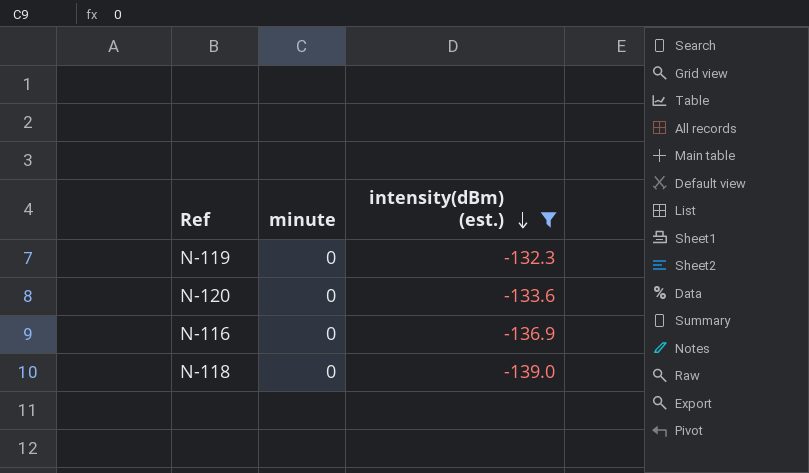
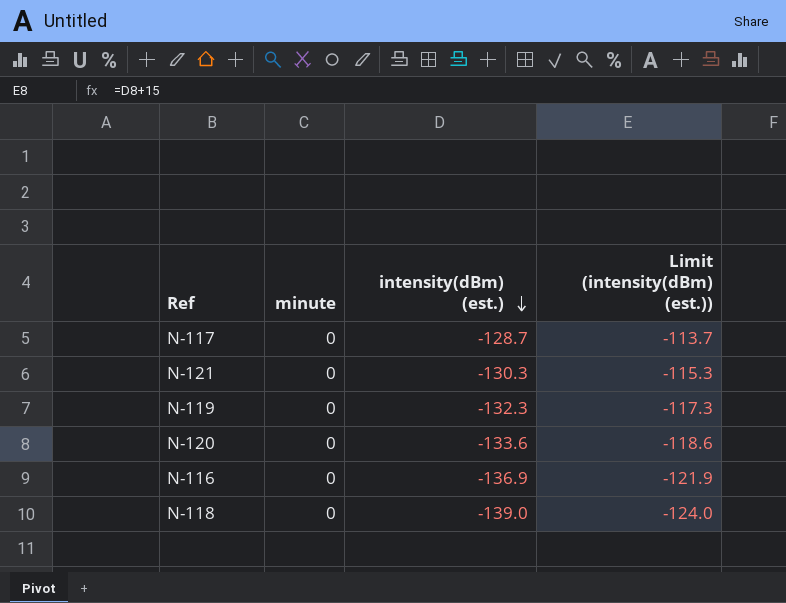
filter: intensity(dBm) (est.) <= -132.3 -> none
column Limit (intensity(dBm) (est.)) | formula: none -> [intensity(dBm) (est.)] + 15

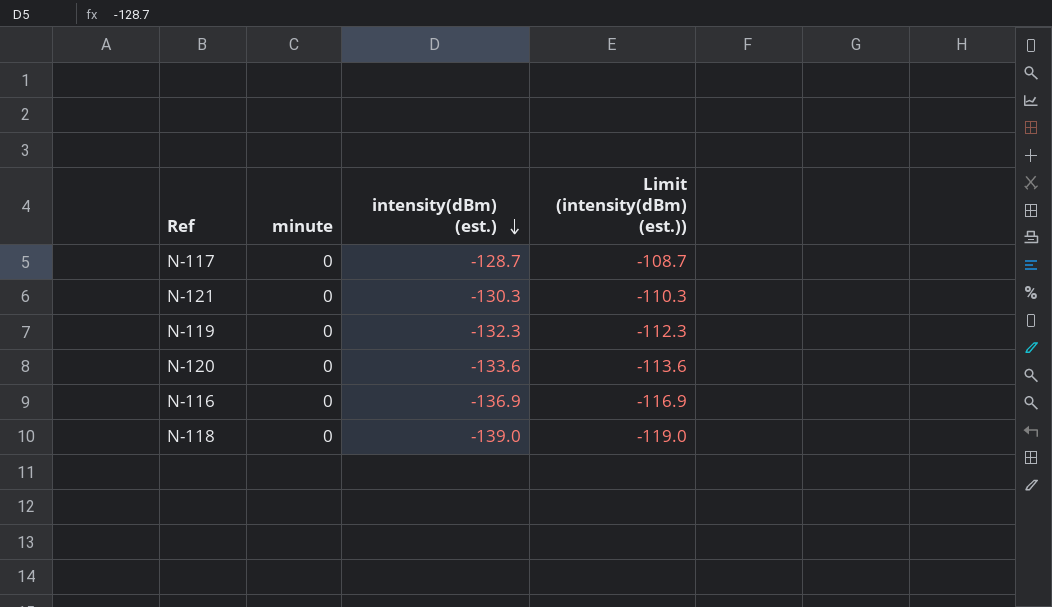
column Limit (intensity(dBm) (est.)) | formula: [intensity(dBm) (est.)] + 15 -> [intensity(dBm) (est.)] + 20

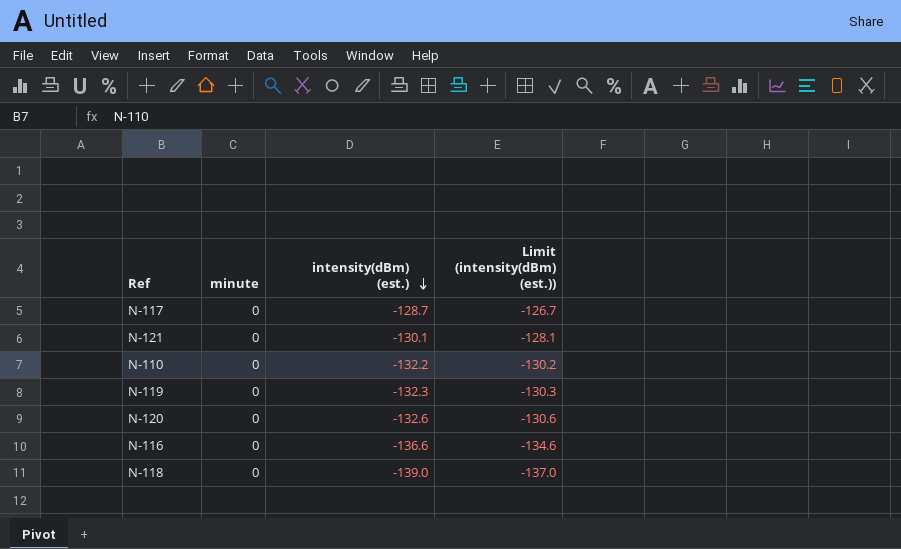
column Limit (intensity(dBm) (est.)) | formula: [intensity(dBm) (est.)] + 20 -> [intensity(dBm) (est.)] + 2
N-121 | intensity(dBm) (est.): -130.3 -> -130.1
row N-110: none -> 0 | -132.2 | -130.2
N-120 | intensity(dBm) (est.): -133.6 -> -132.6
N-116 | intensity(dBm) (est.): -136.9 -> -136.6

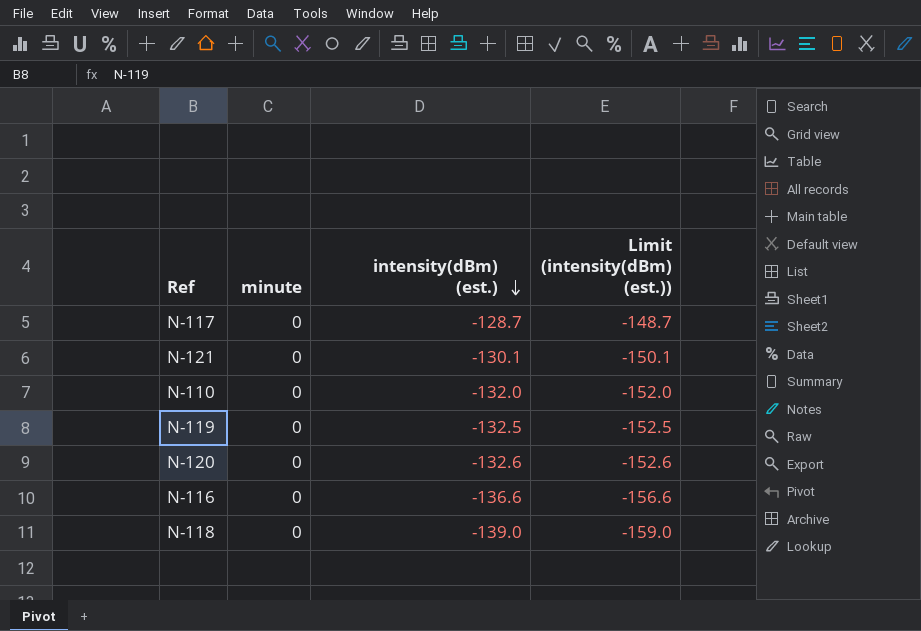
column Limit (intensity(dBm) (est.)) | formula: [intensity(dBm) (est.)] + 2 -> [intensity(dBm) (est.)] - 20
N-110 | intensity(dBm) (est.): -132.2 -> -132.0
N-119 | intensity(dBm) (est.): -132.3 -> -132.5

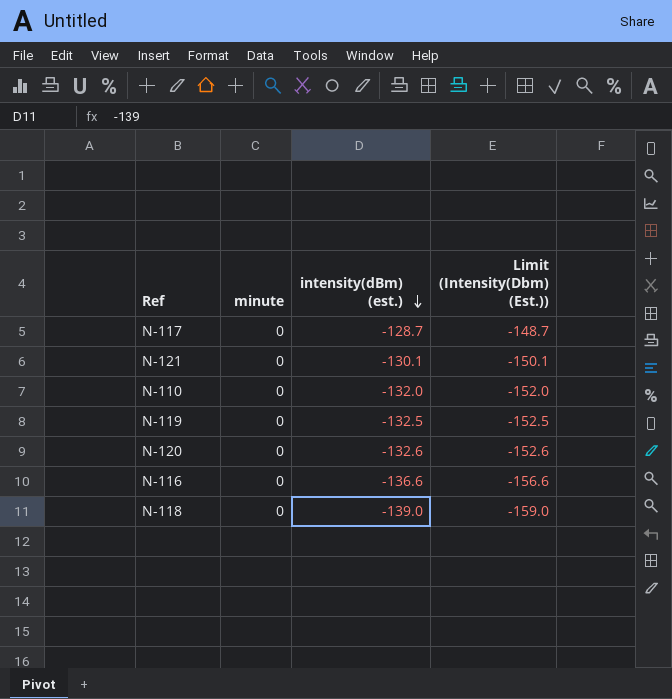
column name: Limit (intensity(dBm) (est.)) -> Limit (Intensity(Dbm) (Est.))

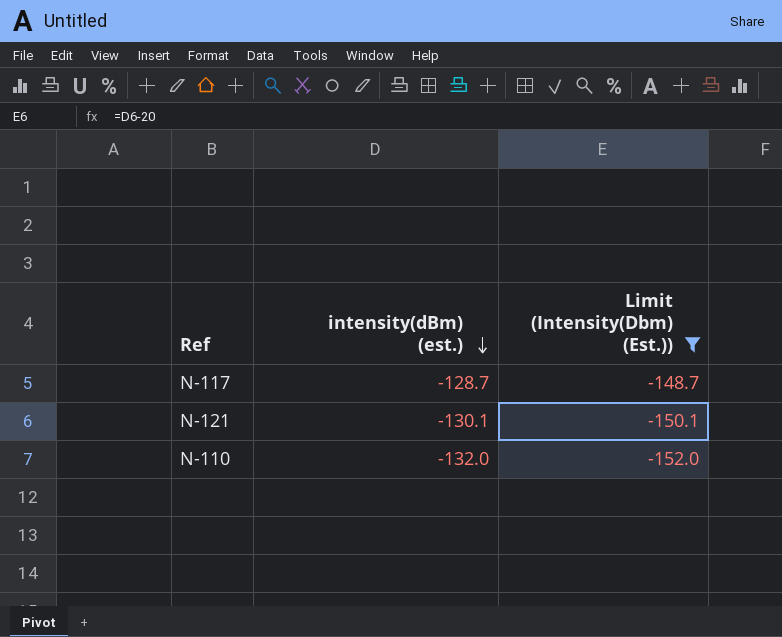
filter: none -> Limit (Intensity(Dbm) (Est.)) >= -152.0
column minute | position: 2 -> none

